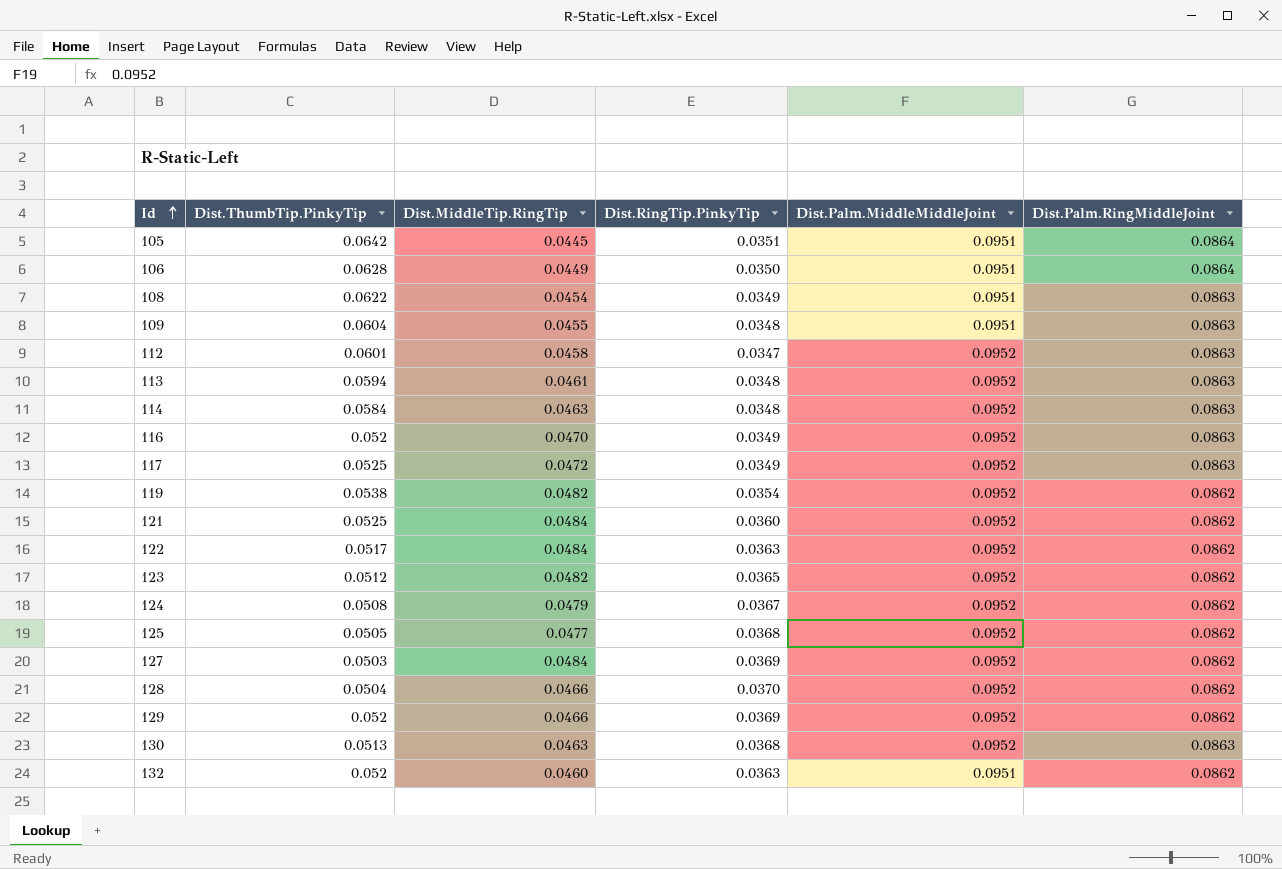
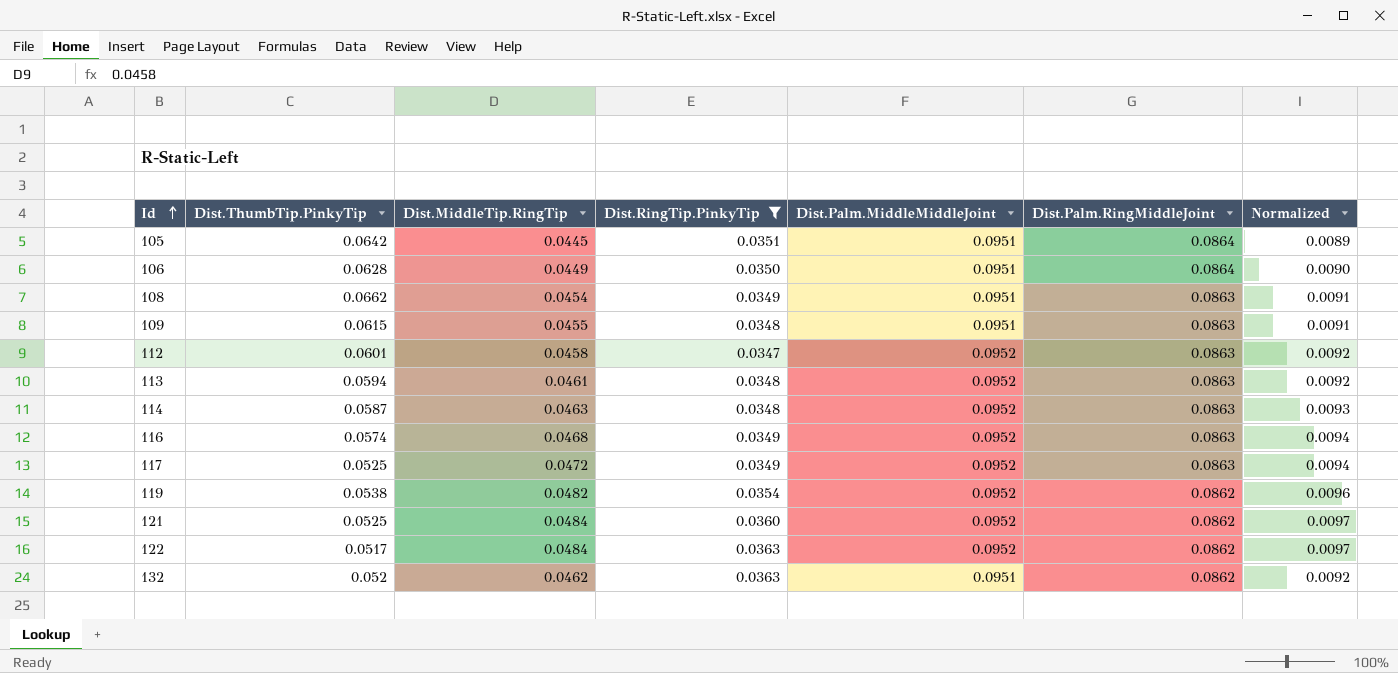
filter: none -> Dist.RingTip.PinkyTip <= 0.0363
column Normalized | formula: none -> [Dist.MiddleTip.RingTip] * 0.2
108 | Dist.ThumbTip.PinkyTip: 0.0622 -> 0.0662
109 | Dist.ThumbTip.PinkyTip: 0.0604 -> 0.0615
114 | Dist.ThumbTip.PinkyTip: 0.0584 -> 0.0587
116 | Dist.ThumbTip.PinkyTip: 0.052 -> 0.0574
116 | Dist.MiddleTip.RingTip: 0.0470 -> 0.0468
132 | Dist.MiddleTip.RingTip: 0.0460 -> 0.0462

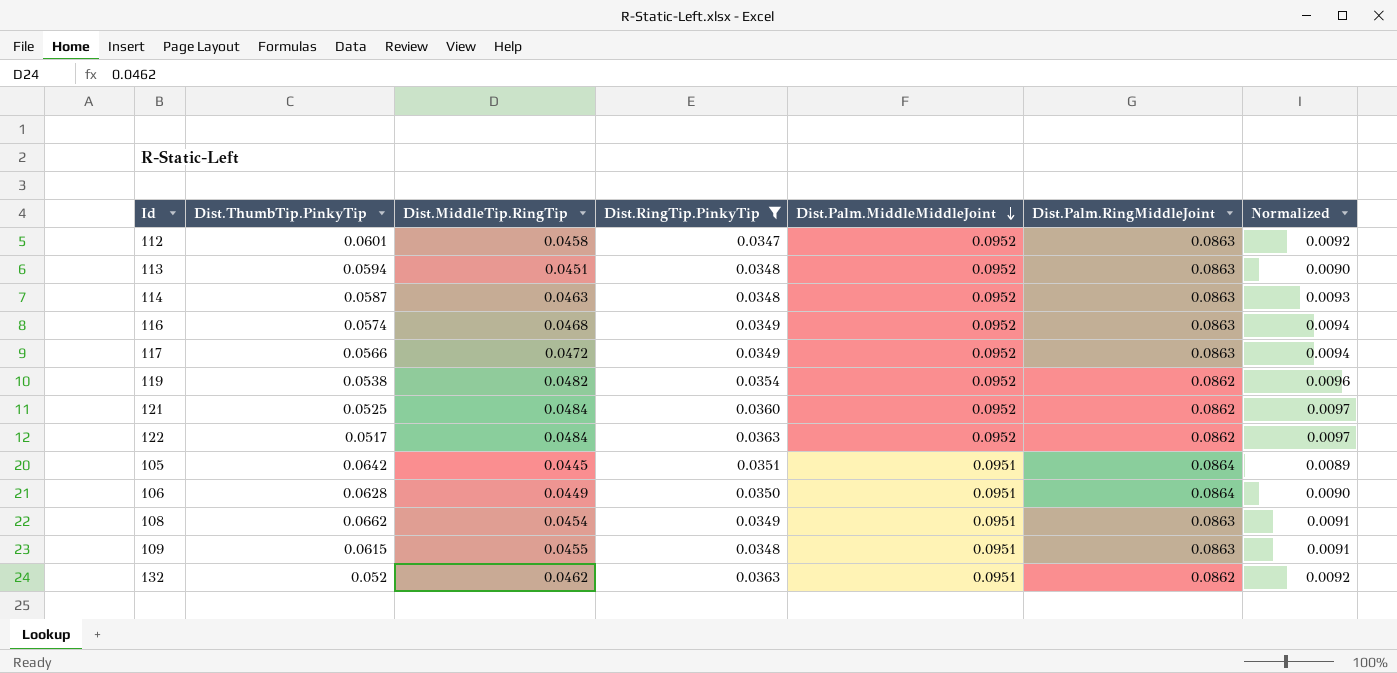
row order: Id ascending -> Dist.Palm.MiddleMiddleJoint descending
113 | Dist.MiddleTip.RingTip: 0.0461 -> 0.0451
113 | Normalized: 0.0092 -> 0.0090
117 | Dist.ThumbTip.PinkyTip: 0.0525 -> 0.0566

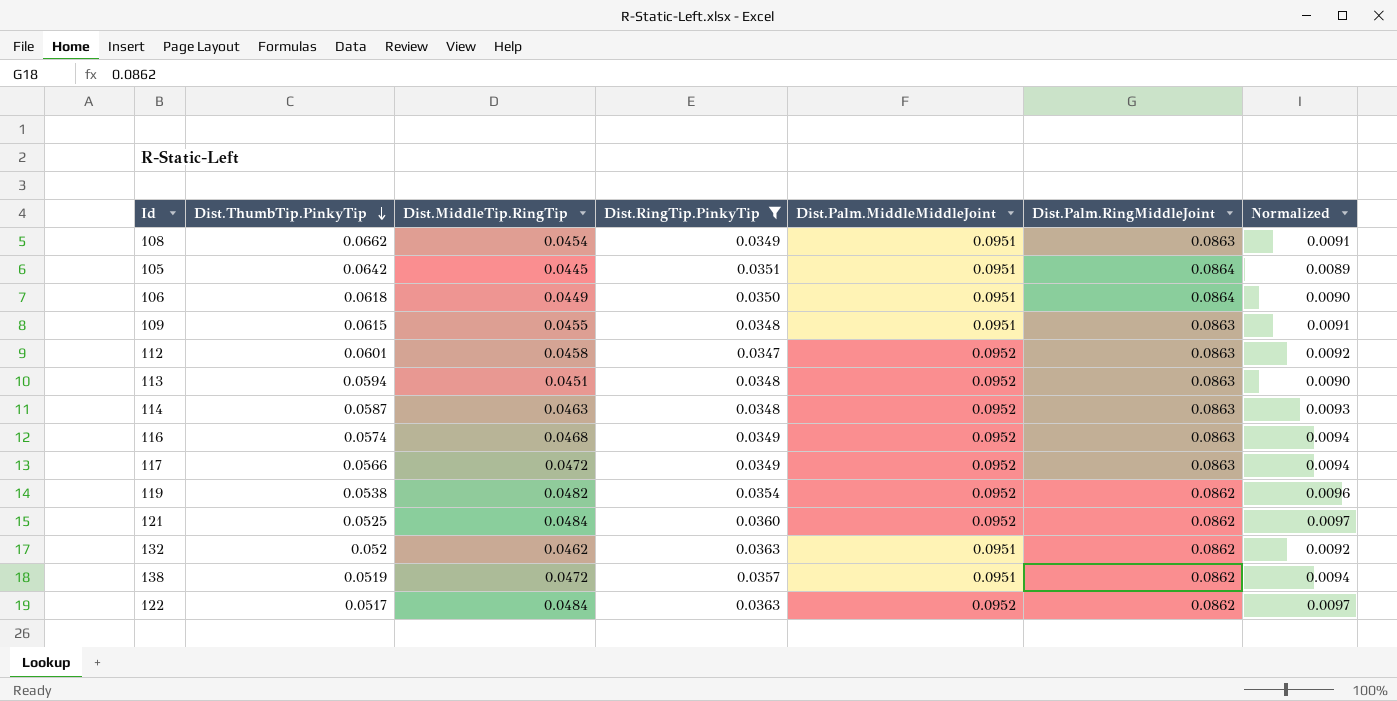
row order: Dist.Palm.MiddleMiddleJoint descending -> Dist.ThumbTip.PinkyTip descending
106 | Dist.ThumbTip.PinkyTip: 0.0628 -> 0.0618
row 138: none -> 0.0519 | 0.0472 | 0.0357 | 0.0951 | 0.0862 | 0.0094

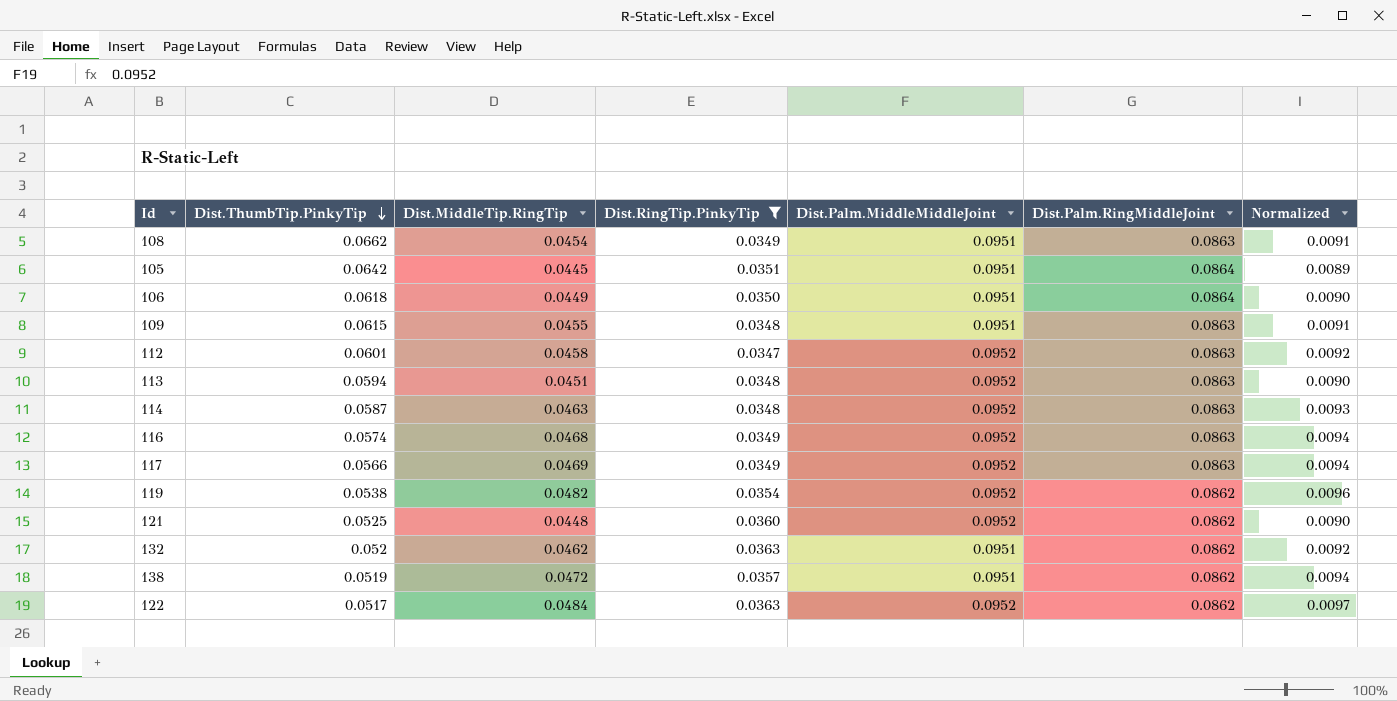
117 | Dist.MiddleTip.RingTip: 0.0472 -> 0.0469
121 | Dist.MiddleTip.RingTip: 0.0484 -> 0.0448
121 | Normalized: 0.0097 -> 0.0090

